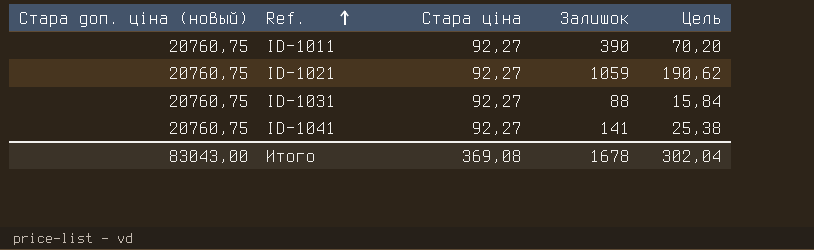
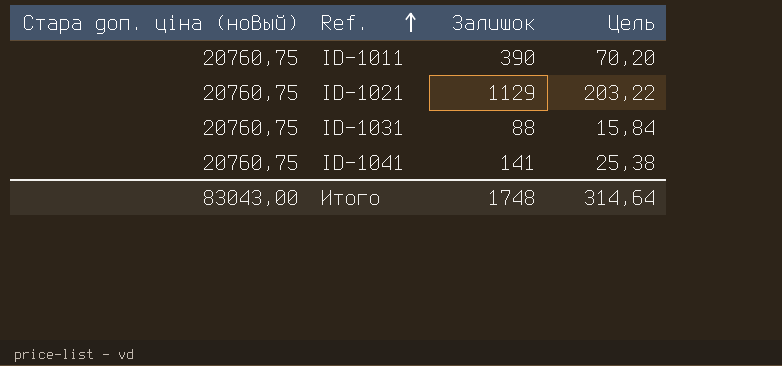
column Стара ціна | position: 3 -> none
ID-1021 | Залишок: 1059 -> 1129
ID-1021 | Цель: 190,62 -> 203,22
Итого | Залишок: 1678 -> 1748
Итого | Цель: 302,04 -> 314,64

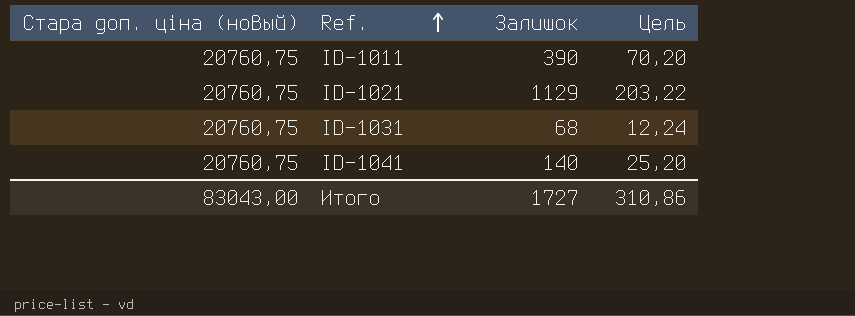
ID-1031 | Залишок: 88 -> 68
ID-1031 | Цель: 15,84 -> 12,24
ID-1041 | Залишок: 141 -> 140
ID-1041 | Цель: 25,38 -> 25,20
Итого | Залишок: 1748 -> 1727
Итого | Цель: 314,64 -> 310,86

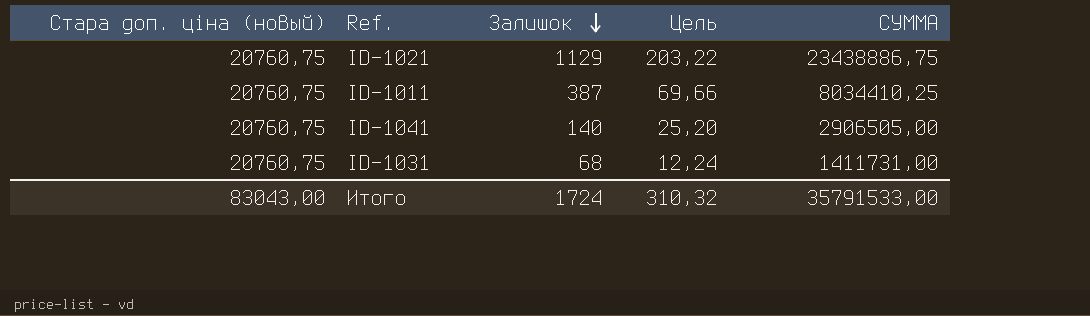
row order: Ref. ascending -> Залишок descending
column СУММА | formula: none -> [Стара доп. ціна (новый)] * [Залишок]
ID-1011 | Залишок: 390 -> 387
ID-1011 | Цель: 70,20 -> 69,66
Итого | Залишок: 1727 -> 1724
Итого | Цель: 310,86 -> 310,32

